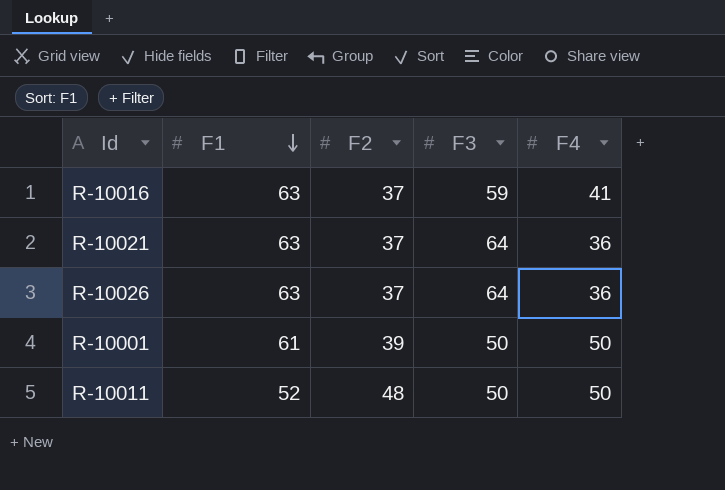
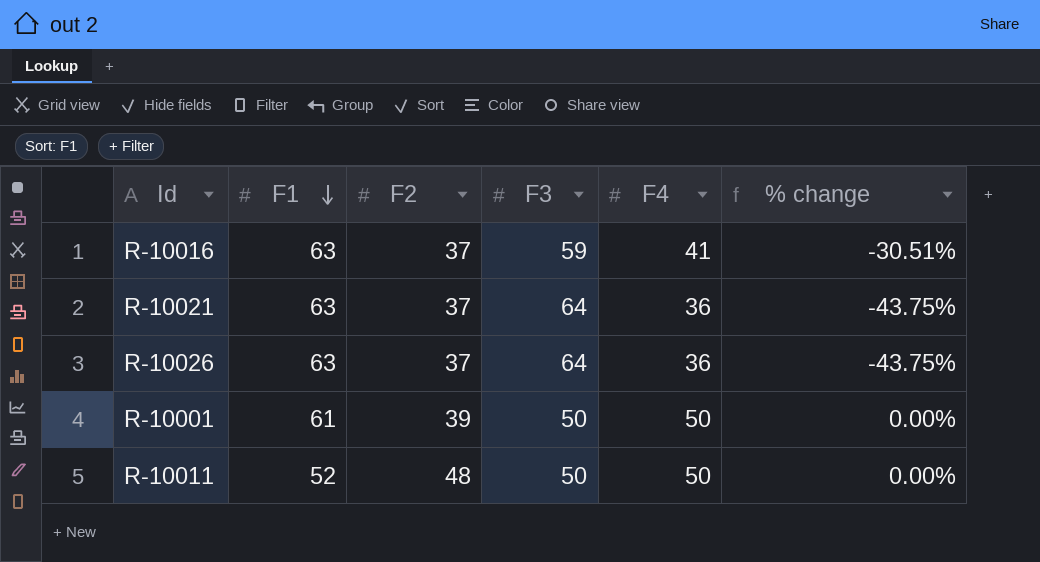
column % change | formula: none -> ([F4] - [F3]) / [F3]

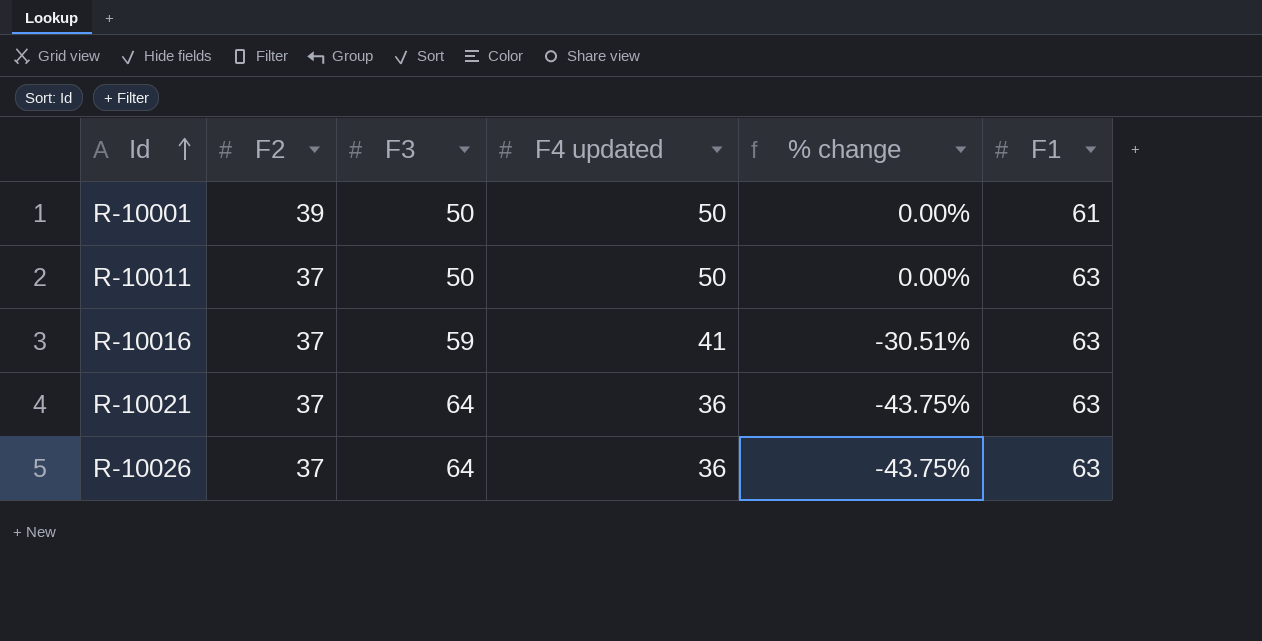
row order: F1 descending -> Id ascending
column name: F4 -> F4 updated
column F1 | position: 2 -> 6
R-10011 | F2: 48 -> 37
R-10011 | F1: 52 -> 63

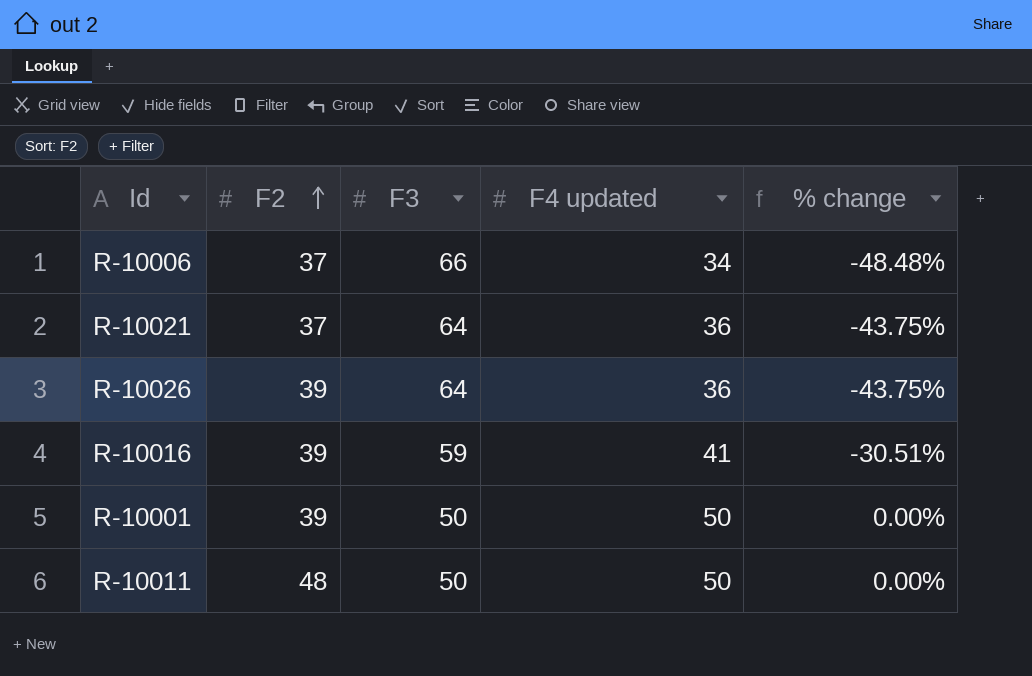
row order: Id ascending -> F2 ascending
column F1 | position: 6 -> none
row R-10006: none -> 37 | 66 | 34 | -48.48%
R-10026 | F2: 37 -> 39
R-10016 | F2: 37 -> 39
R-10011 | F2: 37 -> 48

